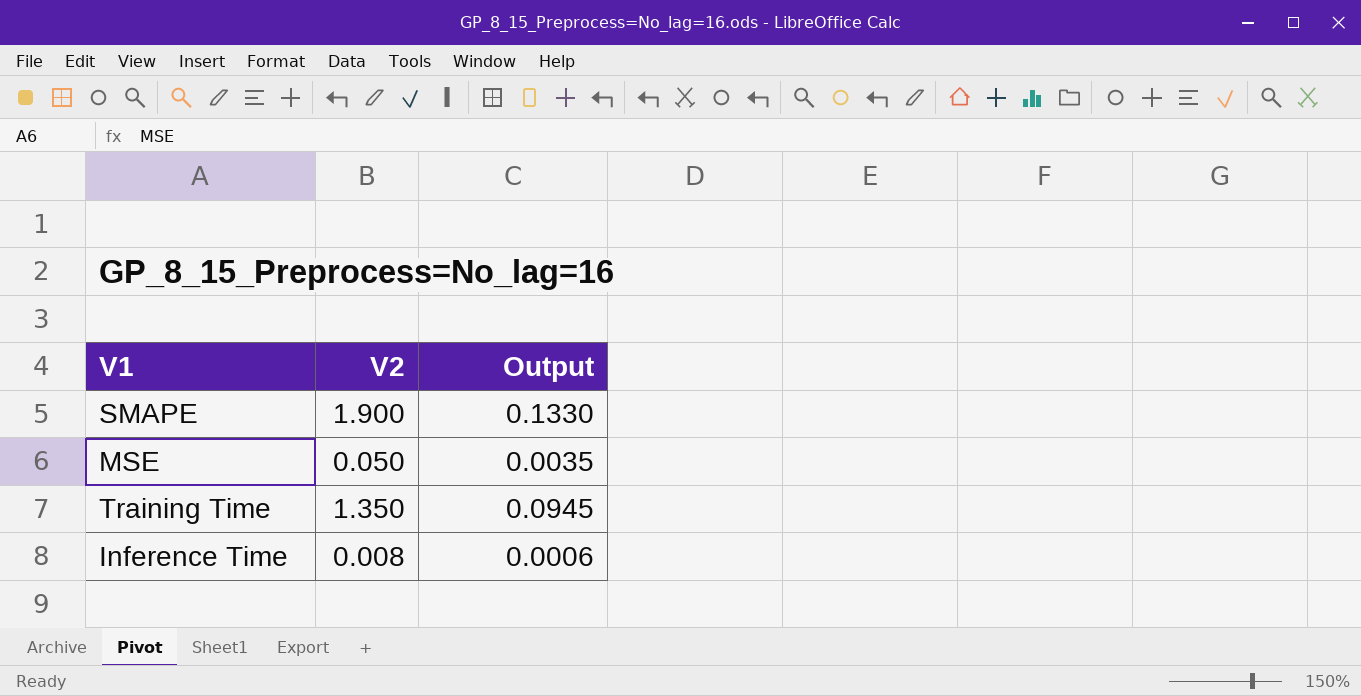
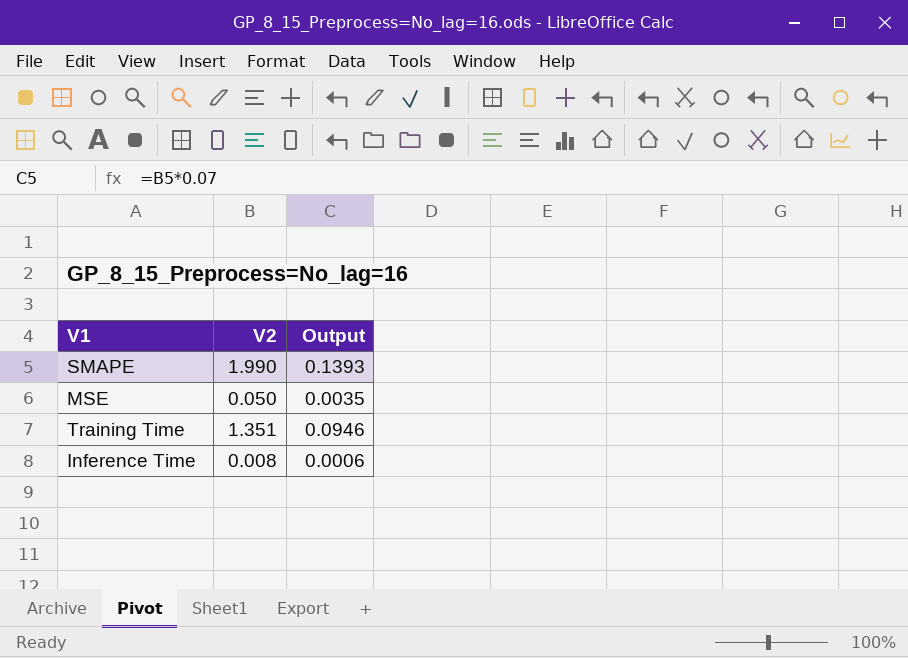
SMAPE | V2: 1.900 -> 1.990
SMAPE | Output: 0.1330 -> 0.1393
Training Time | V2: 1.350 -> 1.351
Training Time | Output: 0.0945 -> 0.0946

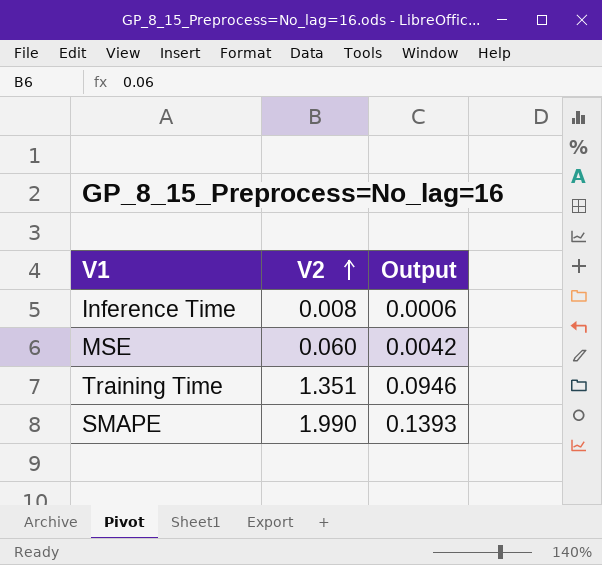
row order: none -> V2 ascending
MSE | V2: 0.050 -> 0.060
MSE | Output: 0.0035 -> 0.0042

